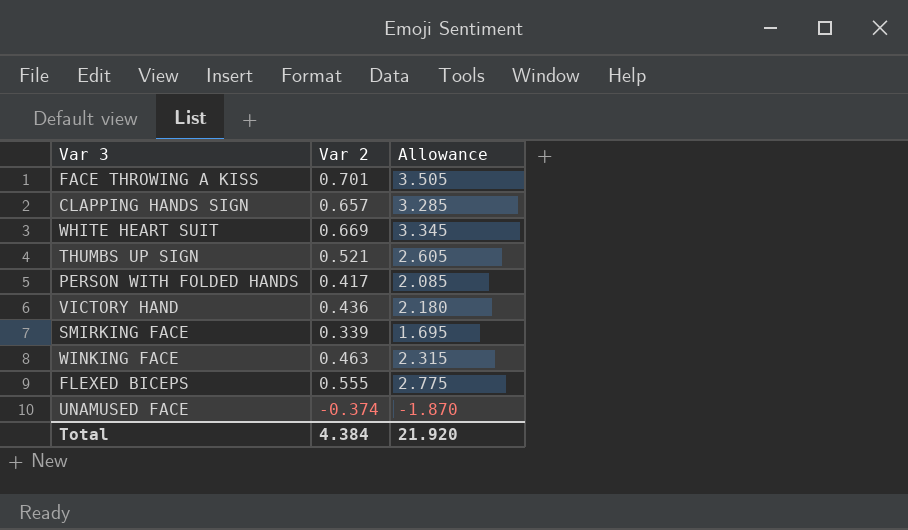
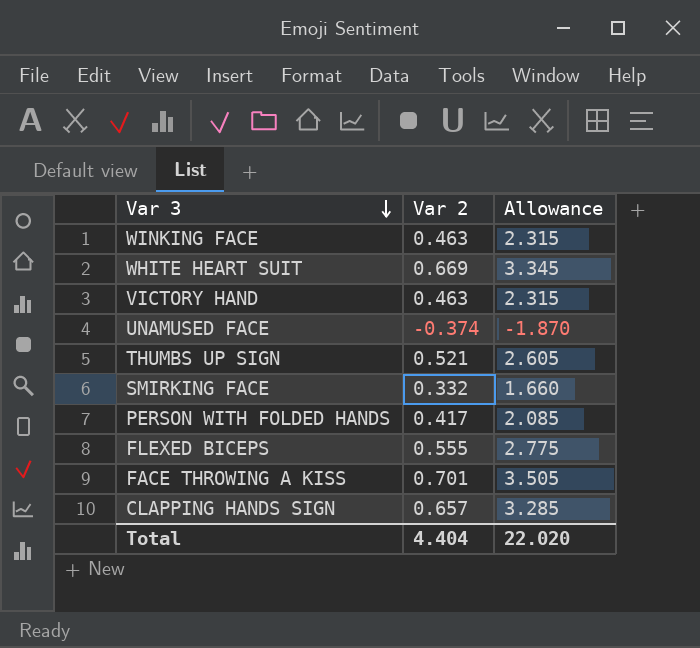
row order: none -> Var 3 descending
VICTORY HAND | Var 2: 0.436 -> 0.463
VICTORY HAND | Allowance: 2.180 -> 2.315
SMIRKING FACE | Var 2: 0.339 -> 0.332
SMIRKING FACE | Allowance: 1.695 -> 1.660
Total | Var 2: 4.384 -> 4.404
Total | Allowance: 21.920 -> 22.020

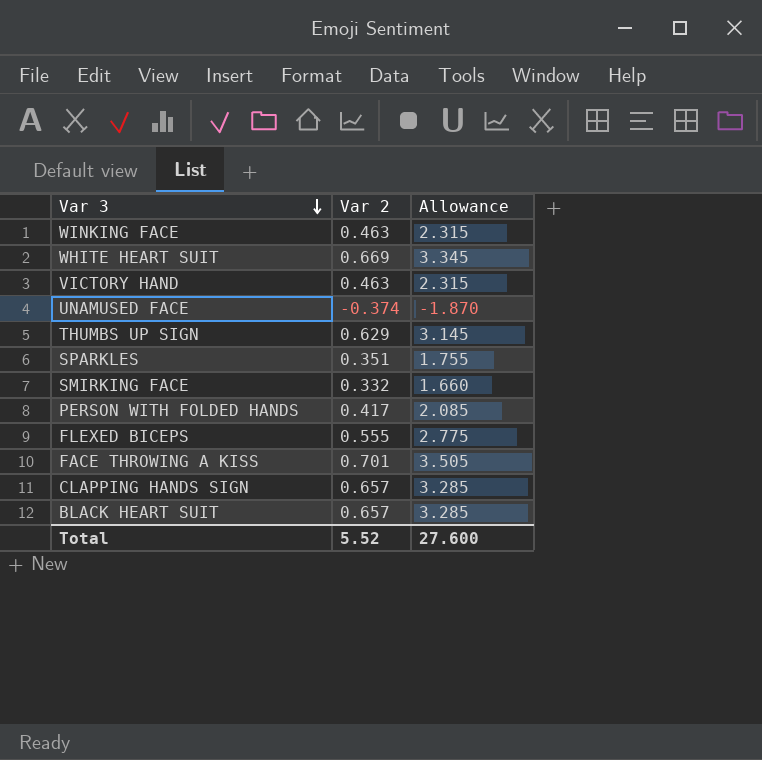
THUMBS UP SIGN | Var 2: 0.521 -> 0.629
THUMBS UP SIGN | Allowance: 2.605 -> 3.145
row SPARKLES: none -> 0.351 | 1.755
row BLACK HEART SUIT: none -> 0.657 | 3.285
Total | Var 2: 4.404 -> 5.52
Total | Allowance: 22.020 -> 27.600

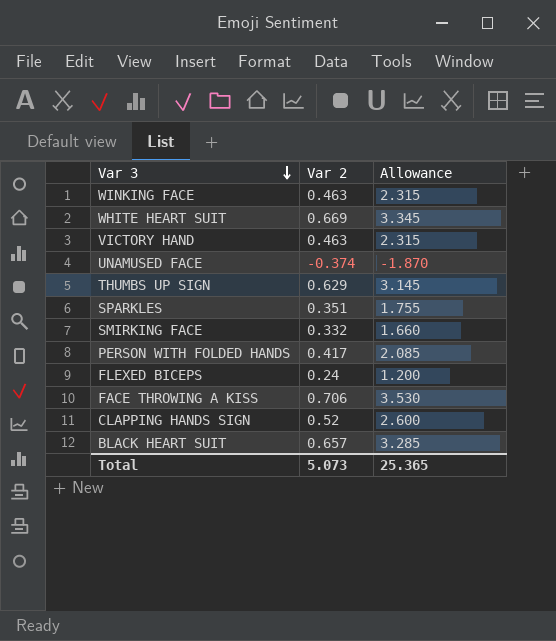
FLEXED BICEPS | Var 2: 0.555 -> 0.24
FLEXED BICEPS | Allowance: 2.775 -> 1.200
FACE THROWING A KISS | Var 2: 0.701 -> 0.706
FACE THROWING A KISS | Allowance: 3.505 -> 3.530
CLAPPING HANDS SIGN | Var 2: 0.657 -> 0.52
CLAPPING HANDS SIGN | Allowance: 3.285 -> 2.600
Total | Var 2: 5.52 -> 5.073
Total | Allowance: 27.600 -> 25.365

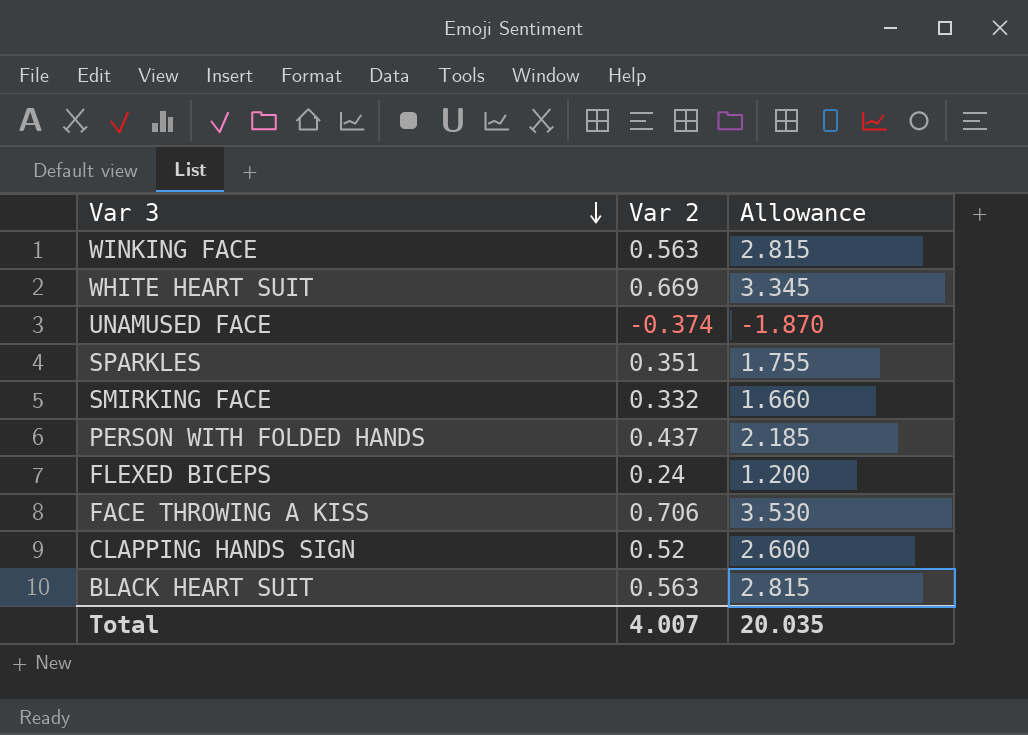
row VICTORY HAND: 0.463 | 2.315 -> none
row THUMBS UP SIGN: 0.629 | 3.145 -> none
WINKING FACE | Var 2: 0.463 -> 0.563
WINKING FACE | Allowance: 2.315 -> 2.815
PERSON WITH FOLDED HANDS | Var 2: 0.417 -> 0.437
PERSON WITH FOLDED HANDS | Allowance: 2.085 -> 2.185
BLACK HEART SUIT | Var 2: 0.657 -> 0.563
BLACK HEART SUIT | Allowance: 3.285 -> 2.815
Total | Var 2: 5.073 -> 4.007
Total | Allowance: 25.365 -> 20.035

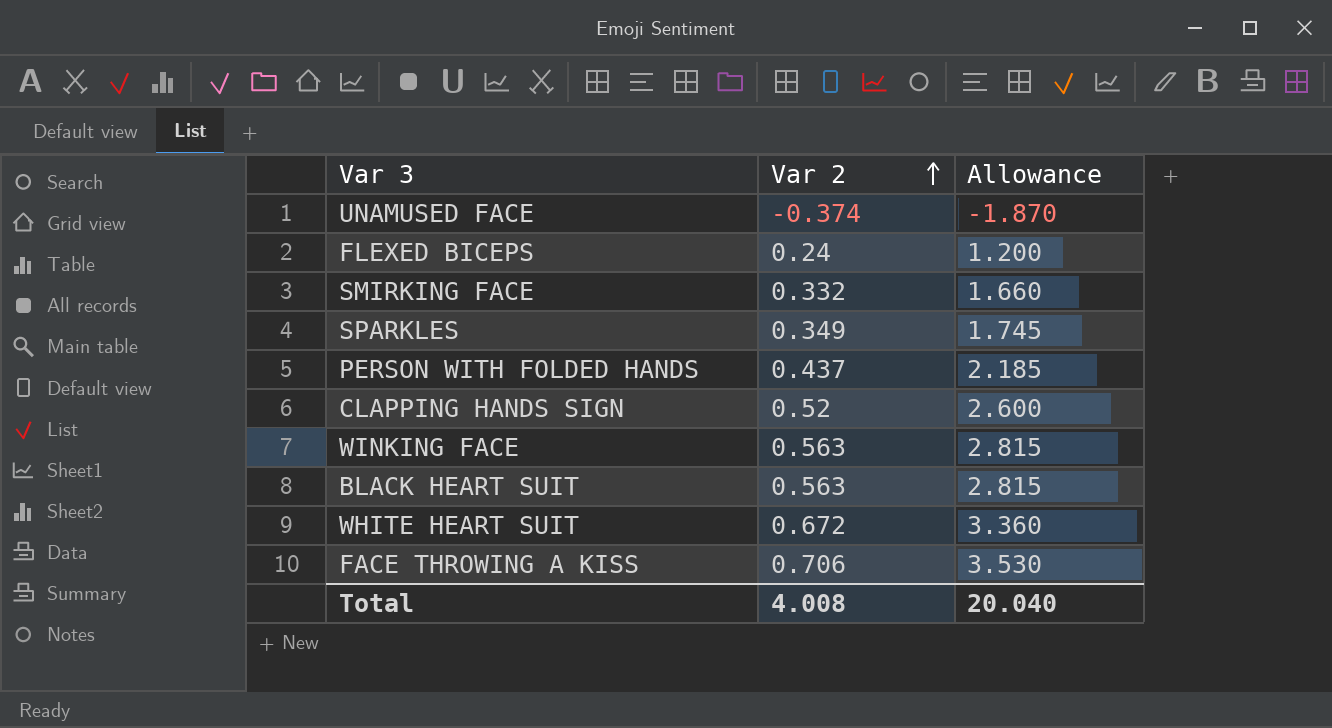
row order: Var 3 descending -> Var 2 ascending
SPARKLES | Var 2: 0.351 -> 0.349
SPARKLES | Allowance: 1.755 -> 1.745
WHITE HEART SUIT | Var 2: 0.669 -> 0.672
WHITE HEART SUIT | Allowance: 3.345 -> 3.360
Total | Var 2: 4.007 -> 4.008
Total | Allowance: 20.035 -> 20.040

